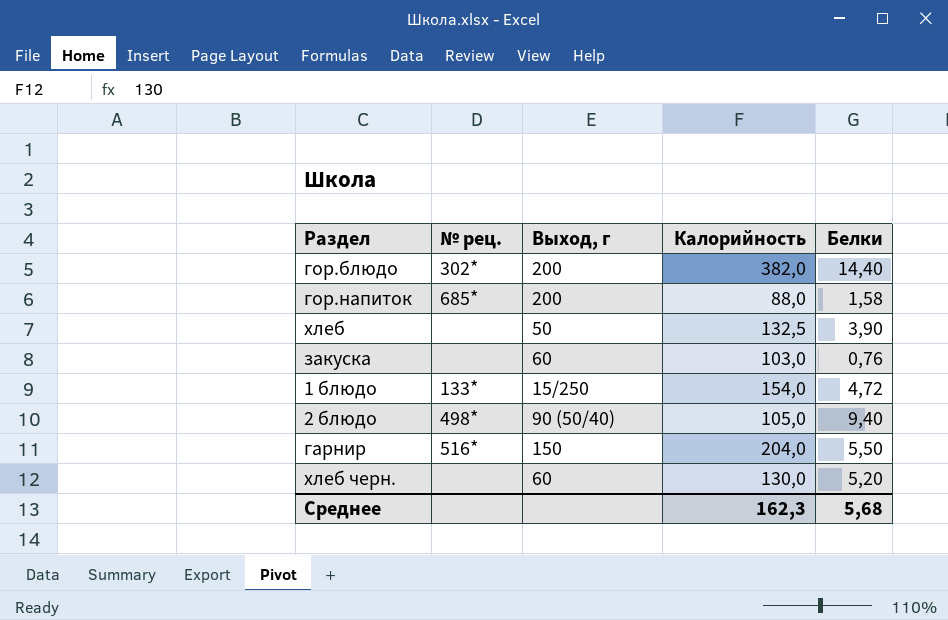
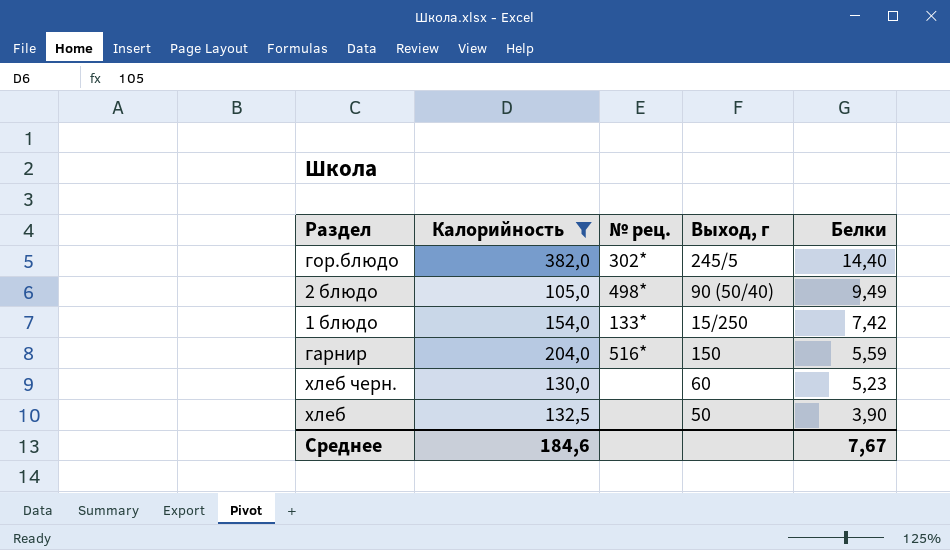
filter: none -> Калорийность >= 105,0
row order: none -> Белки descending
column Калорийность | position: 4 -> 2
гор.блюдо | Выход, г: 200 -> 245/5
2 блюдо | Белки: 9,40 -> 9,49
1 блюдо | Белки: 4,72 -> 7,42
гарнир | Белки: 5,50 -> 5,59
хлеб черн. | Белки: 5,20 -> 5,23
Среднее | Калорийность: 162,3 -> 184,6
Среднее | Белки: 5,68 -> 7,67

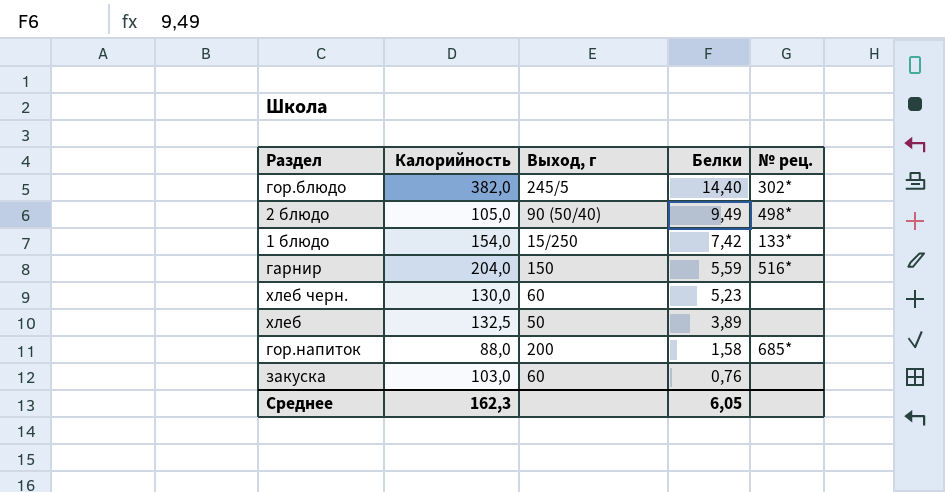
filter: Калорийность >= 105,0 -> none
column № рец. | position: 3 -> 5
хлеб | Белки: 3,90 -> 3,89
Среднее | Калорийность: 184,6 -> 162,3
Среднее | Белки: 7,67 -> 6,05

